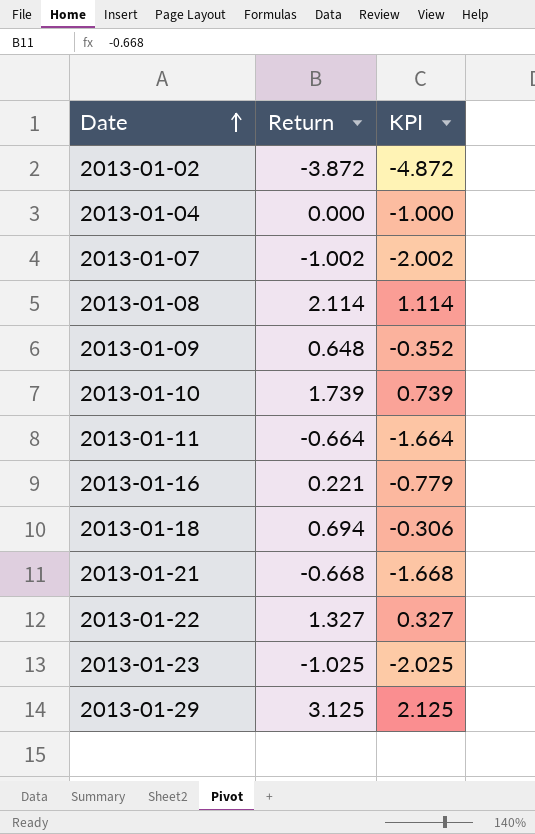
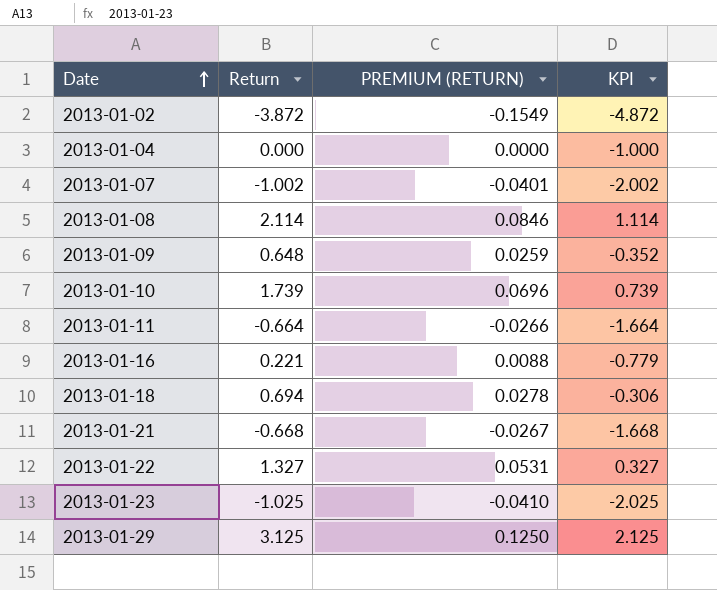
column PREMIUM (RETURN) | formula: none -> [Return] * 0.04

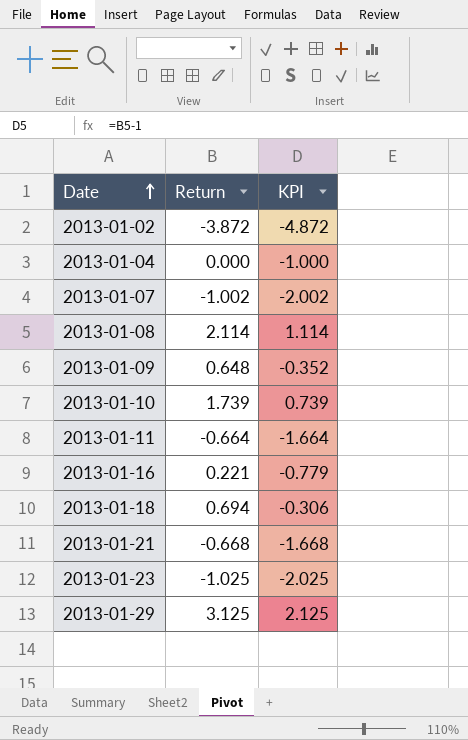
column PREMIUM (RETURN) | formula: [Return] * 0.04 -> none
row 2013-01-22: 1.327 | 0.0531 | 0.327 -> none

